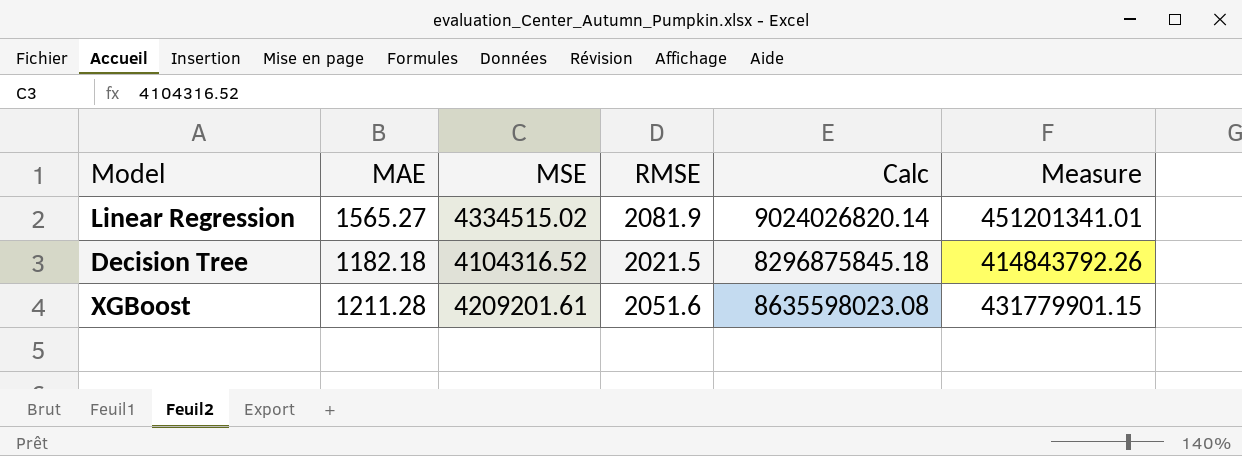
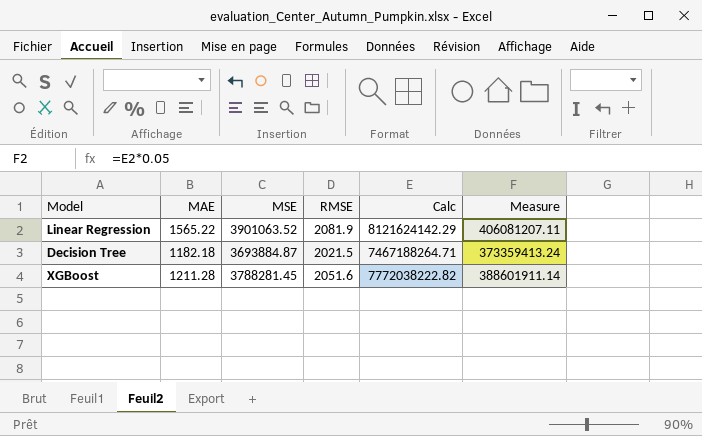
Linear Regression | MAE: 1565.27 -> 1565.22
Linear Regression | MSE: 4334515.02 -> 3901063.52
Linear Regression | Calc: 9024026820.14 -> 8121624142.29
Linear Regression | Measure: 451201341.01 -> 406081207.11
Decision Tree | MSE: 4104316.52 -> 3693884.87
Decision Tree | Calc: 8296875845.18 -> 7467188264.71
Decision Tree | Measure: 414843792.26 -> 373359413.24
XGBoost | MSE: 4209201.61 -> 3788281.45
XGBoost | Calc: 8635598023.08 -> 7772038222.82
XGBoost | Measure: 431779901.15 -> 388601911.14

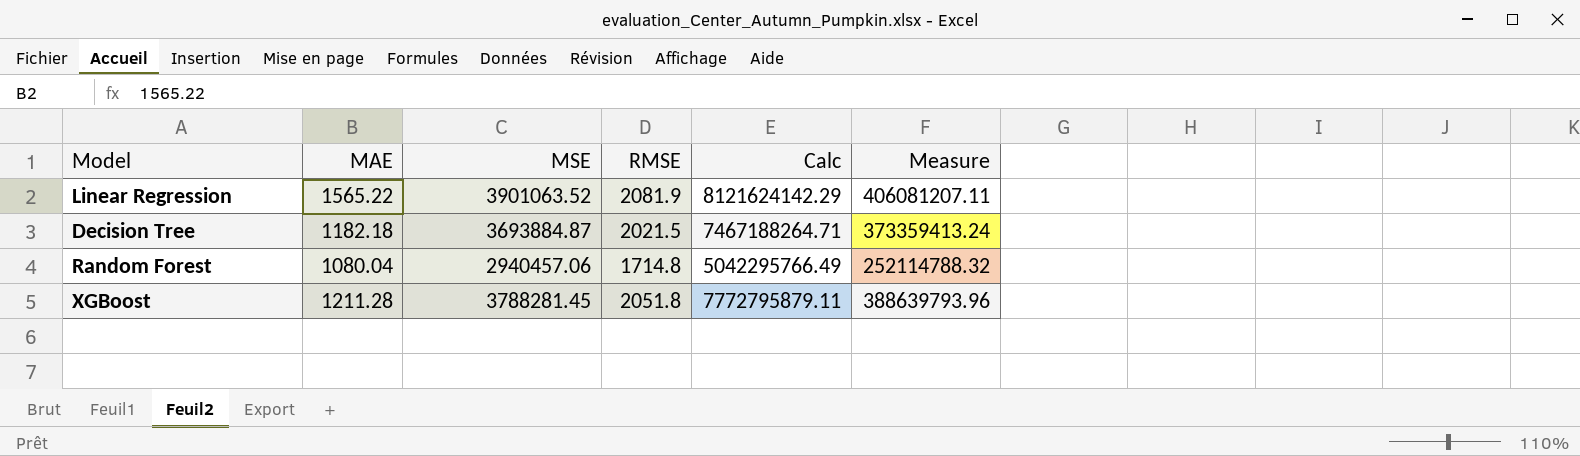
row Random Forest: none -> 1080.04 | 2940457.06 | 1714.8 | 5042295766.49 | 252114788.32
XGBoost | RMSE: 2051.6 -> 2051.8
XGBoost | Calc: 7772038222.82 -> 7772795879.11
XGBoost | Measure: 388601911.14 -> 388639793.96

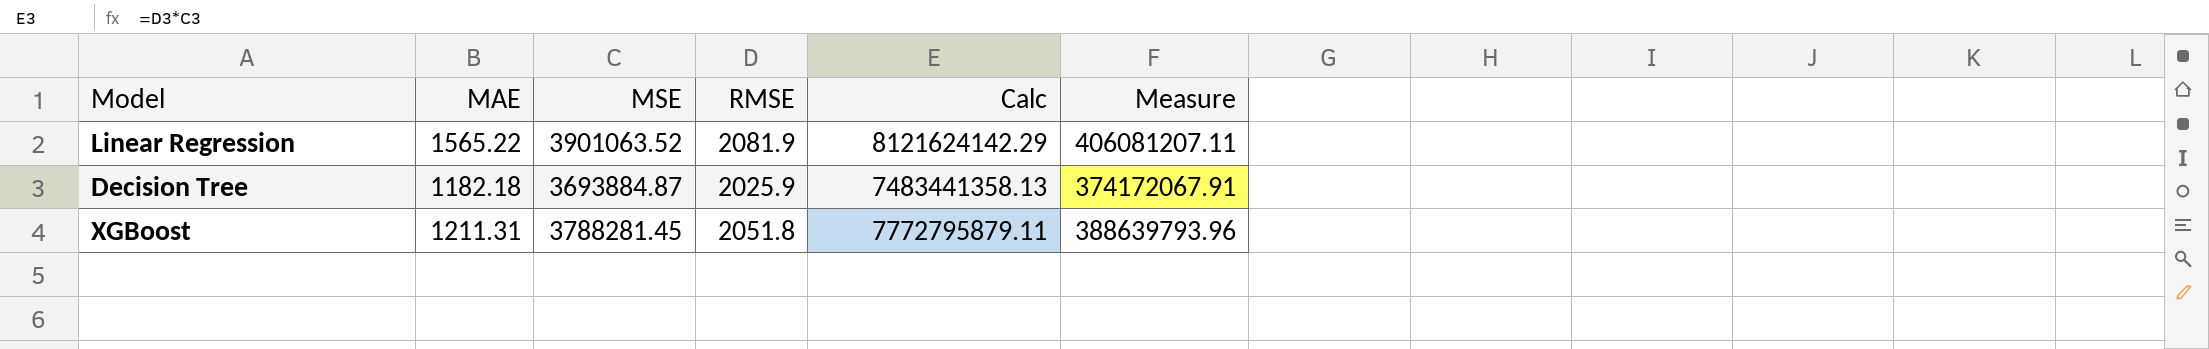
row Random Forest: 1080.04 | 2940457.06 | 1714.8 | 5042295766.49 | 252114788.32 -> none
Decision Tree | RMSE: 2021.5 -> 2025.9
Decision Tree | Calc: 7467188264.71 -> 7483441358.13
Decision Tree | Measure: 373359413.24 -> 374172067.91
XGBoost | MAE: 1211.28 -> 1211.31

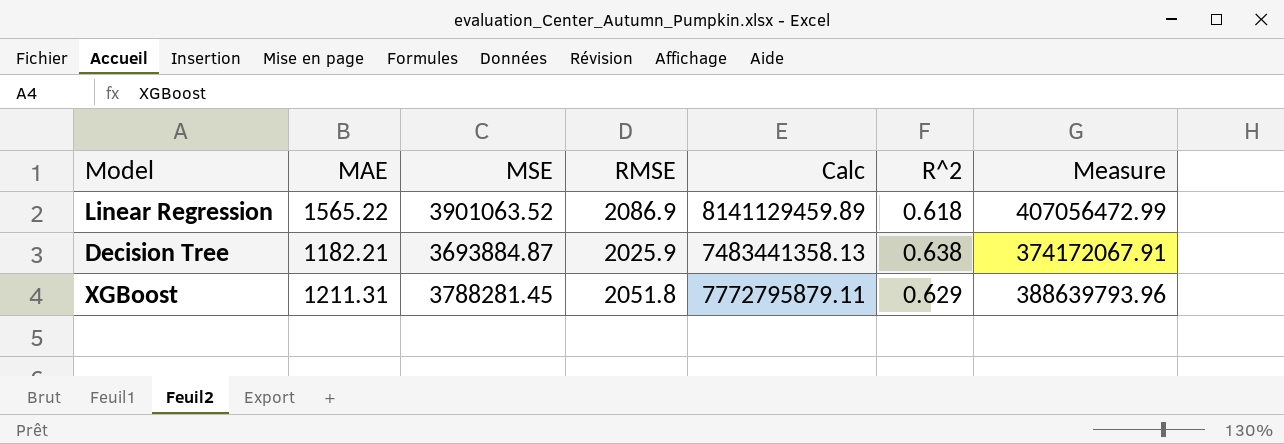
column R^2 | position: none -> 6
Linear Regression | RMSE: 2081.9 -> 2086.9
Linear Regression | Calc: 8121624142.29 -> 8141129459.89
Linear Regression | Measure: 406081207.11 -> 407056472.99
Decision Tree | MAE: 1182.18 -> 1182.21

